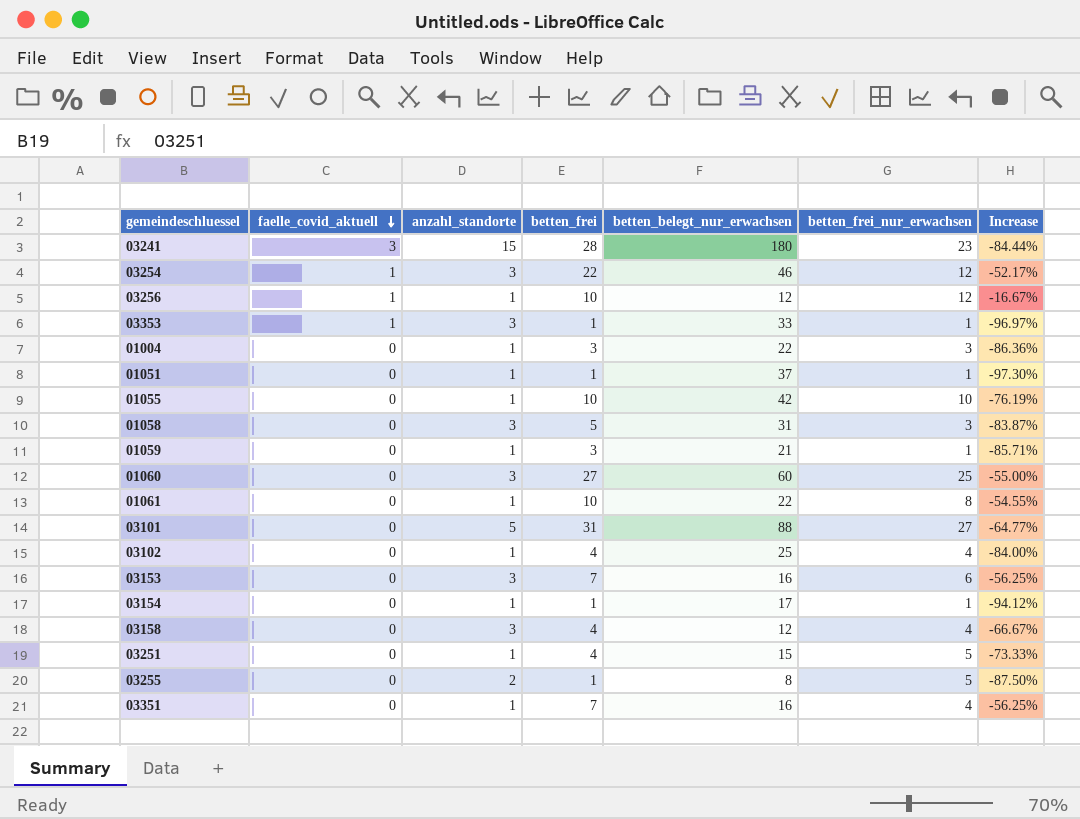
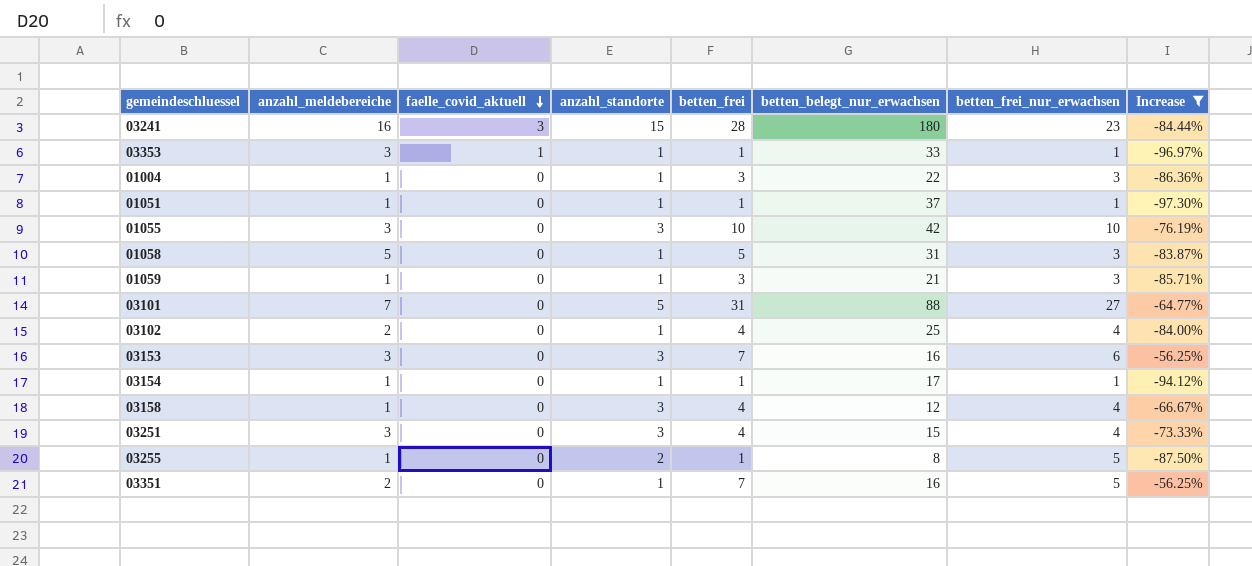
filter: none -> Increase <= -56.25%
column anzahl_meldebereiche | position: none -> 2
03353 | anzahl_standorte: 3 -> 1
01055 | anzahl_standorte: 1 -> 3
01058 | anzahl_standorte: 3 -> 1
01059 | betten_frei_nur_erwachsen: 1 -> 3
03251 | anzahl_standorte: 1 -> 3
03251 | betten_frei_nur_erwachsen: 5 -> 4
03351 | betten_frei_nur_erwachsen: 4 -> 5

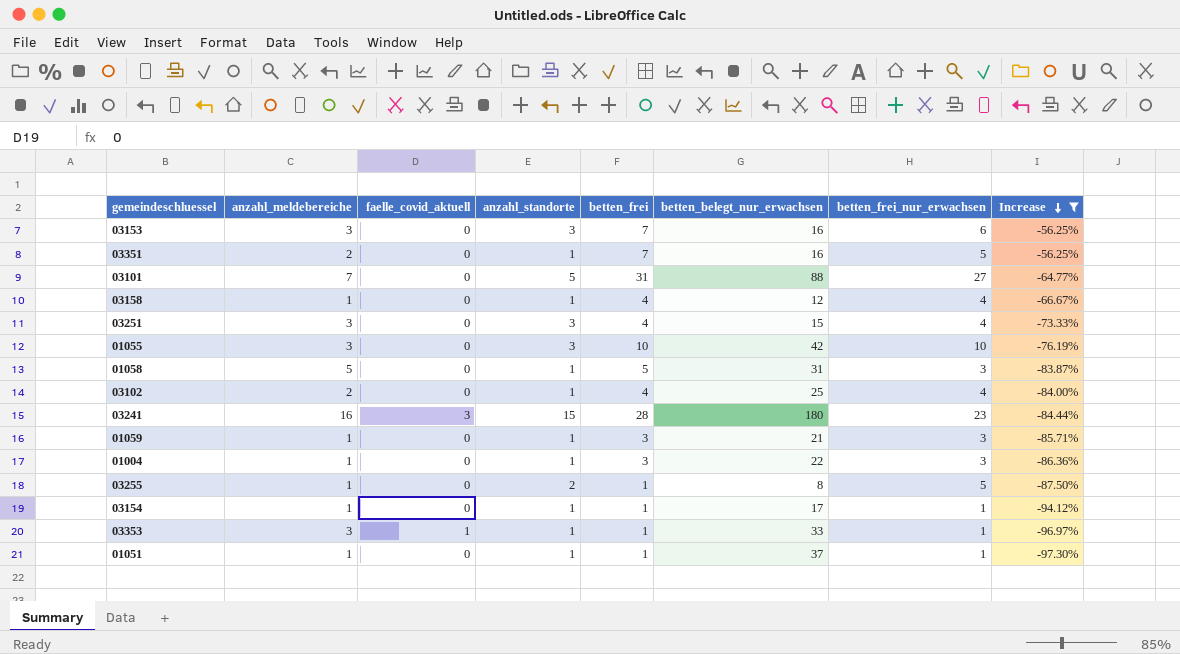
row order: faelle_covid_aktuell descending -> Increase descending
03158 | anzahl_standorte: 3 -> 1

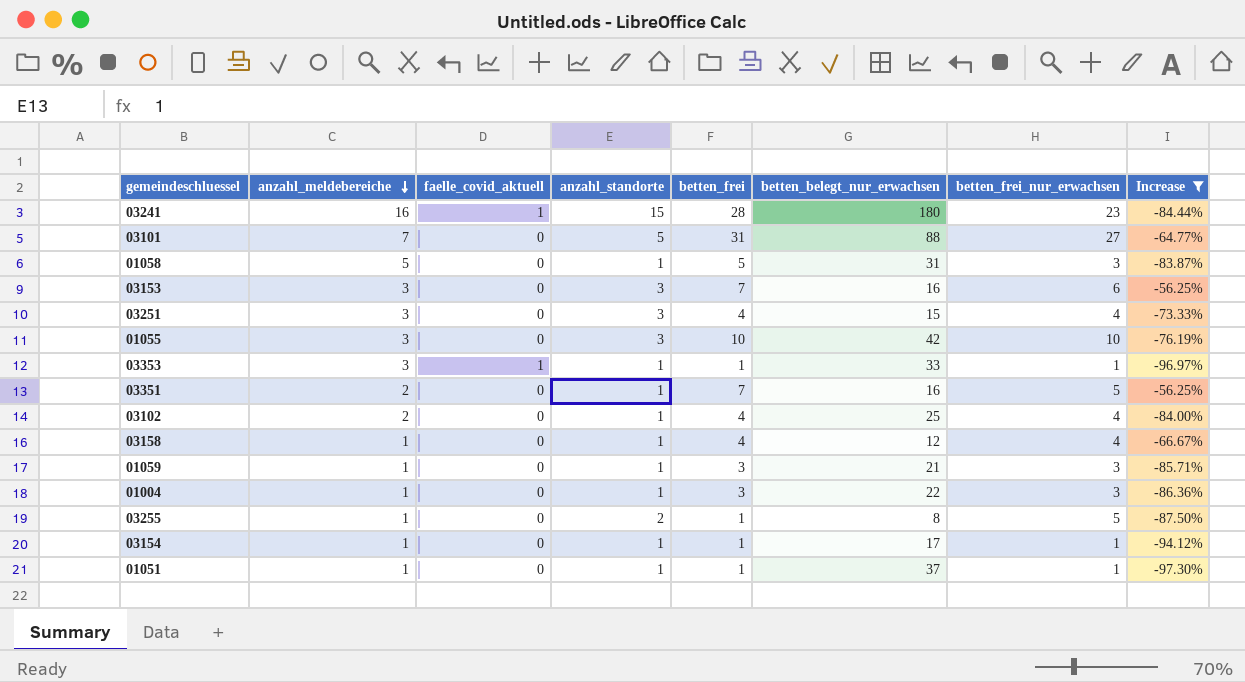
row order: Increase descending -> anzahl_meldebereiche descending
03241 | faelle_covid_aktuell: 3 -> 1

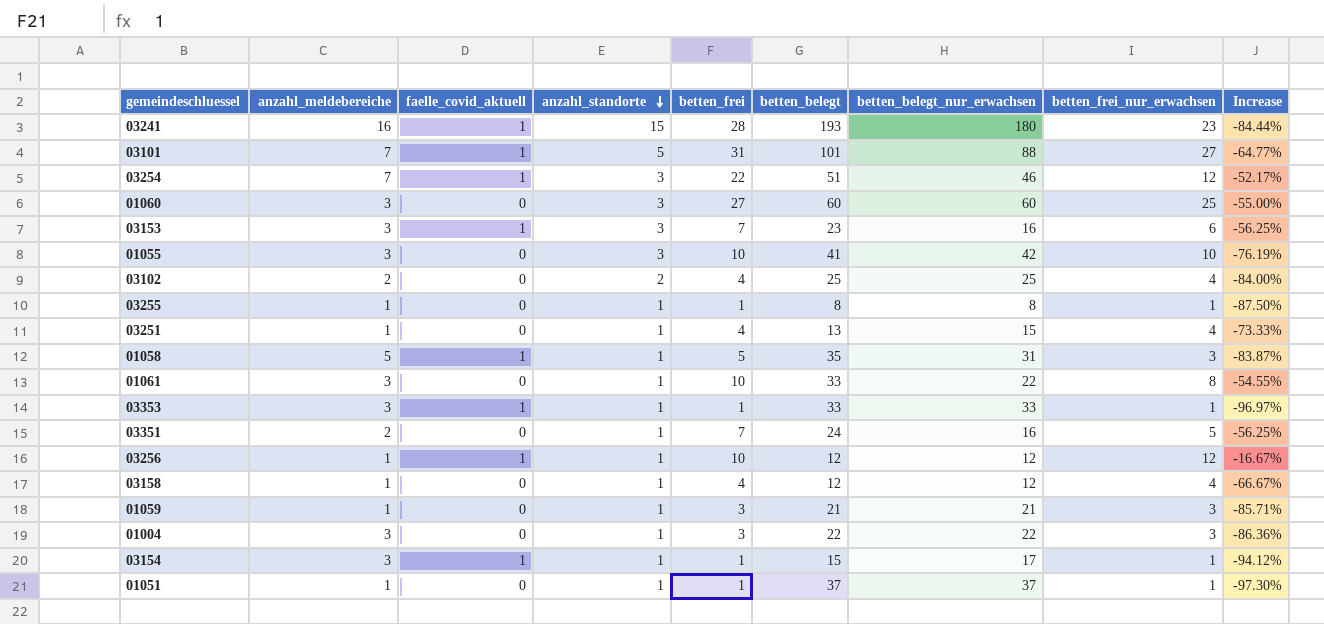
filter: Increase <= -56.25% -> none
row order: anzahl_meldebereiche descending -> anzahl_standorte descending
column betten_belegt | position: none -> 6
03101 | faelle_covid_aktuell: 0 -> 1
03153 | faelle_covid_aktuell: 0 -> 1
03102 | anzahl_standorte: 1 -> 2
03255 | anzahl_standorte: 2 -> 1
03255 | betten_frei_nur_erwachsen: 5 -> 1
03251 | anzahl_meldebereiche: 3 -> 1
03251 | anzahl_standorte: 3 -> 1
01058 | faelle_covid_aktuell: 0 -> 1
01004 | anzahl_meldebereiche: 1 -> 3
03154 | anzahl_meldebereiche: 1 -> 3
03154 | faelle_covid_aktuell: 0 -> 1

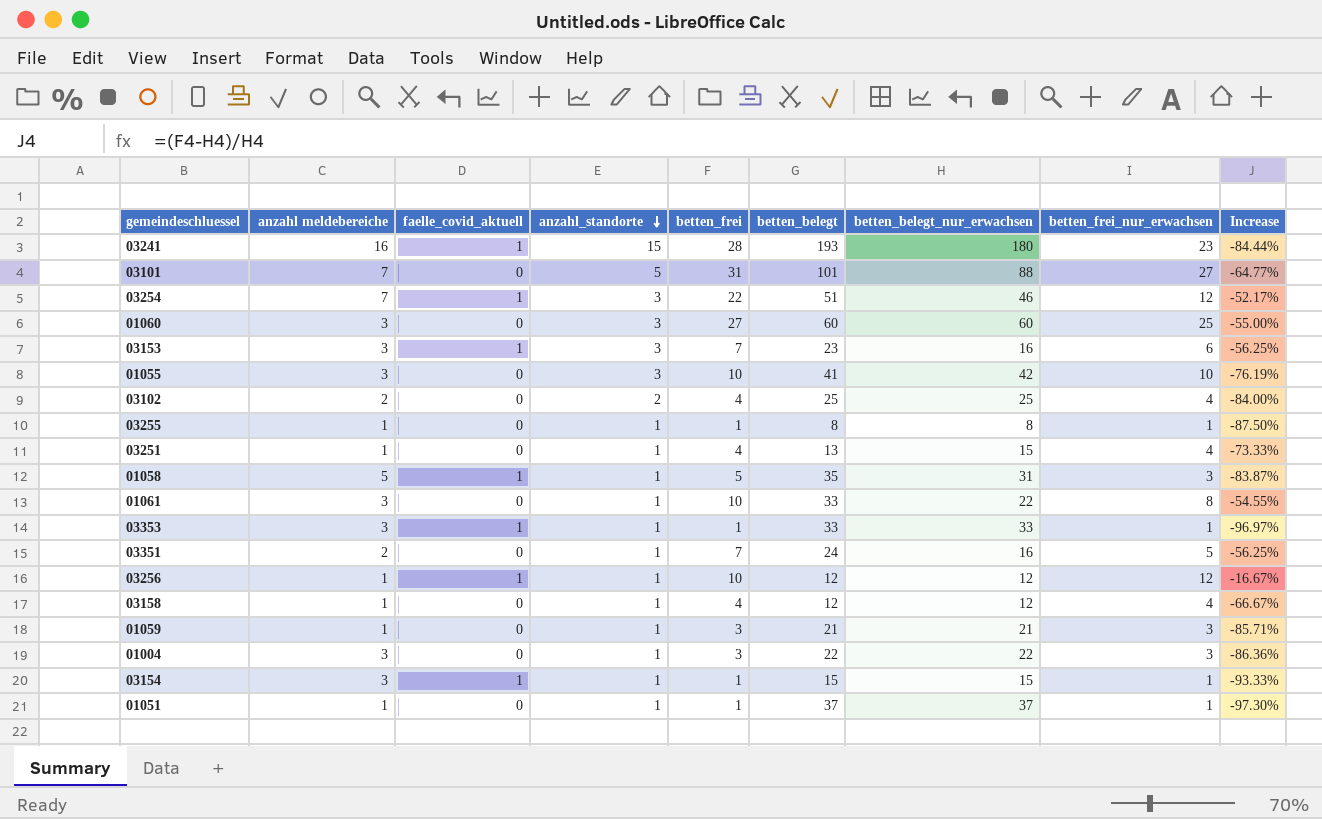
column name: anzahl_meldebereiche -> anzahl meldebereiche
03101 | faelle_covid_aktuell: 1 -> 0
03154 | betten_belegt_nur_erwachsen: 17 -> 15
03154 | Increase: -94.12% -> -93.33%

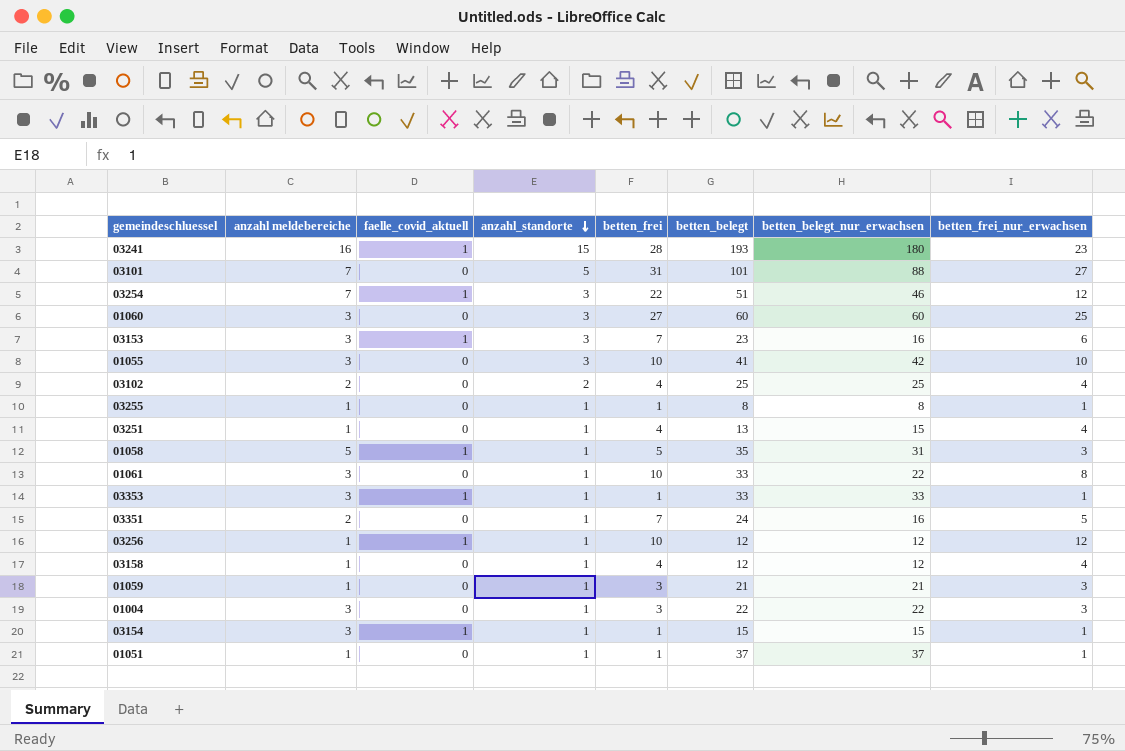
column Increase | formula: ([betten_frei] - [betten_belegt_nur_erwachsen]) / [betten_belegt_nur_erwachsen] -> none

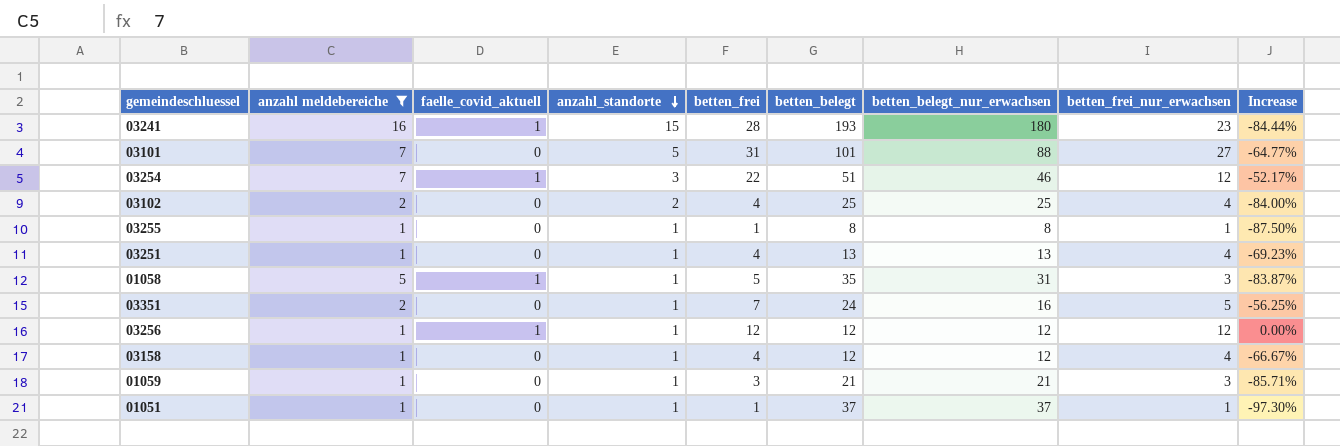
filter: none -> anzahl meldebereiche != 3
column Increase | formula: none -> ([betten_frei] - [betten_belegt_nur_erwachsen]) / [betten_belegt_nur_erwachsen]
03251 | betten_belegt_nur_erwachsen: 15 -> 13
03256 | betten_frei: 10 -> 12

